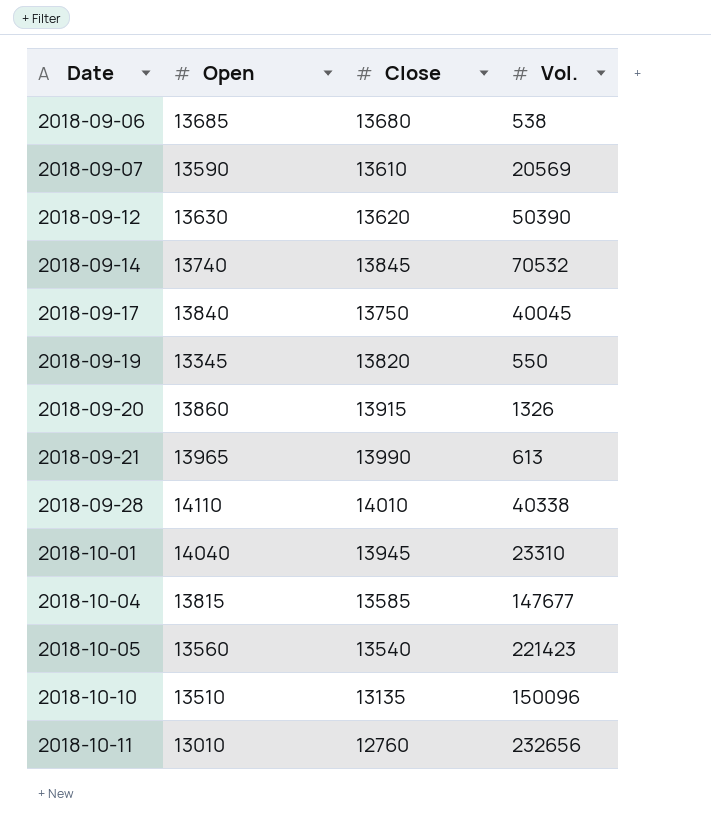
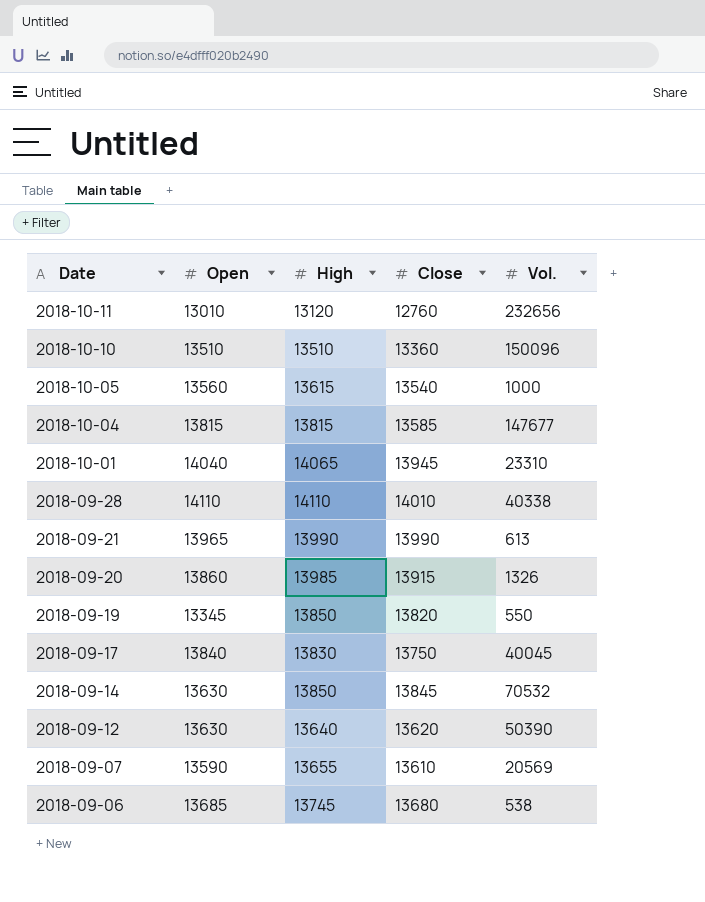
row order: Date ascending -> Date descending
column High | position: none -> 3
2018-10-10 | Close: 13135 -> 13360
2018-10-05 | Vol.: 221423 -> 1000
2018-09-14 | Open: 13740 -> 13630

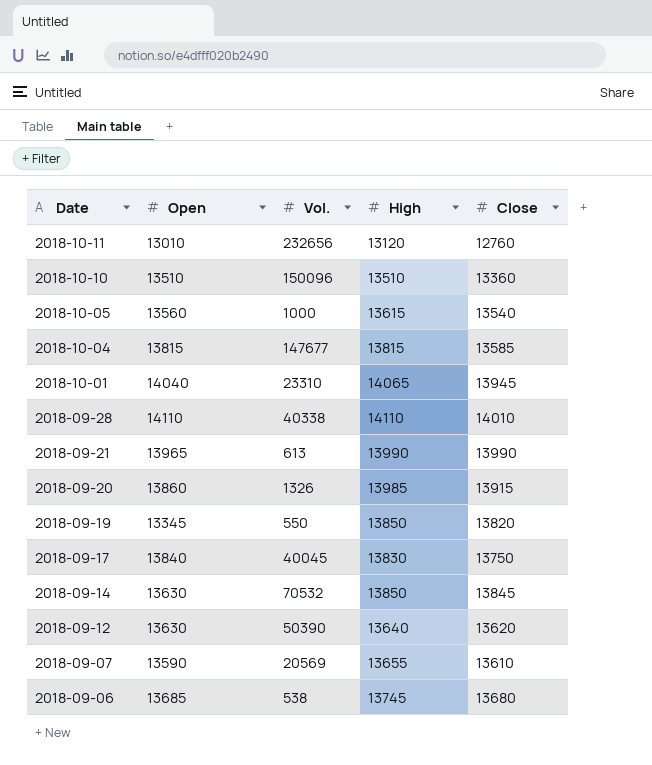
column Vol. | position: 5 -> 3

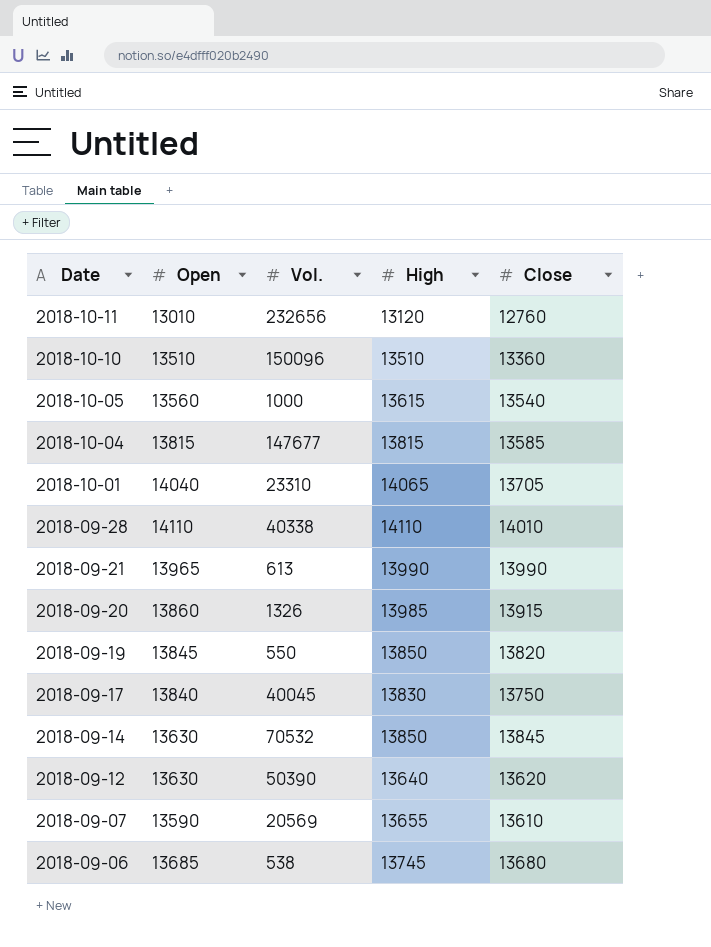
2018-10-01 | Close: 13945 -> 13705
2018-09-19 | Open: 13345 -> 13845

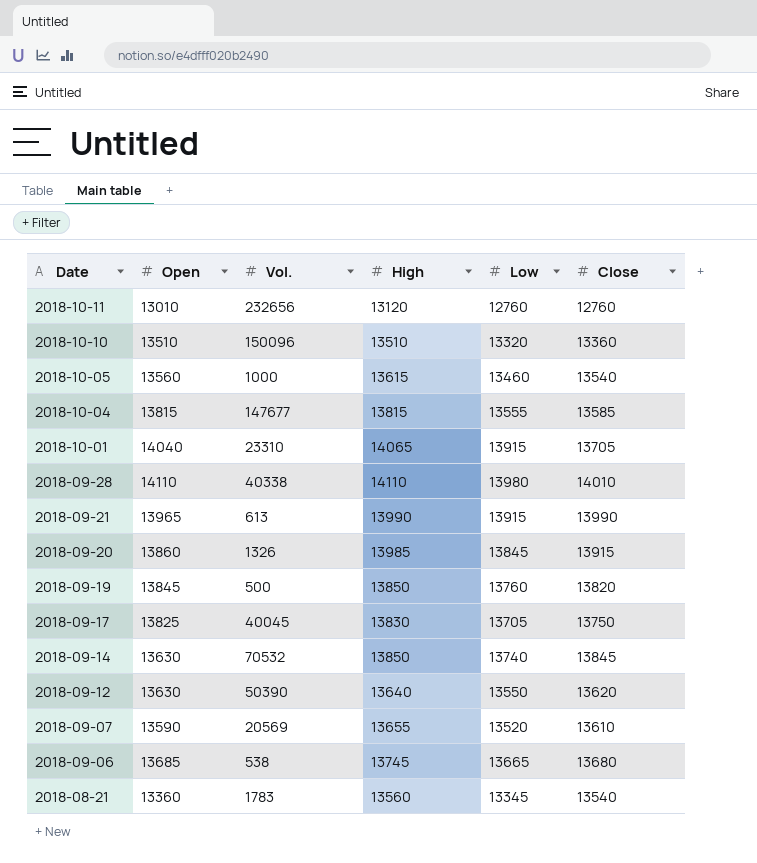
column Low | position: none -> 5
2018-09-19 | Vol.: 550 -> 500
2018-09-17 | Open: 13840 -> 13825
row 2018-08-21: none -> 13360 | 1783 | 13560 | 13345 | 13540

